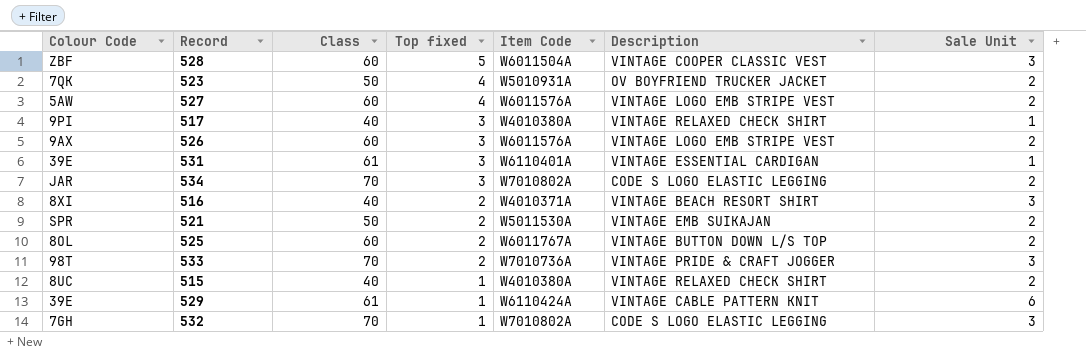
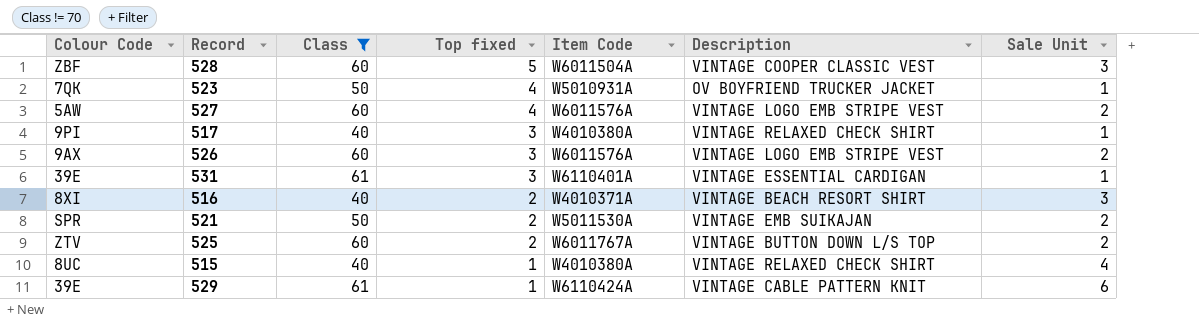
filter: none -> Class != 70
523 | Sale Unit: 2 -> 1
525 | Colour Code: 8OL -> ZTV
515 | Sale Unit: 2 -> 4

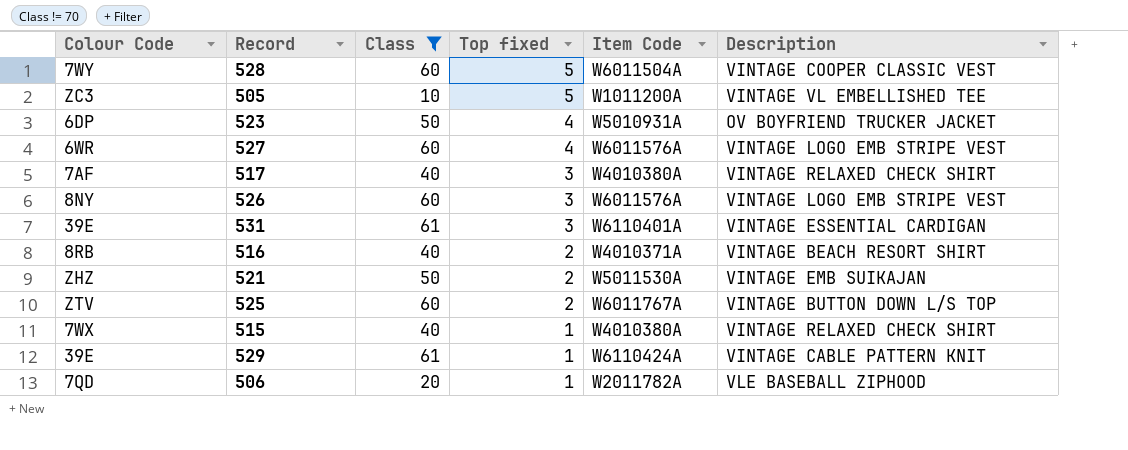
column Sale Unit | position: 7 -> none
528 | Colour Code: ZBF -> 7WY
row 505: none -> ZC3 | 10 | 5 | W1011200A | VINTAGE VL EMBELLISHED TEE
523 | Colour Code: 7QK -> 6DP
527 | Colour Code: 5AW -> 6WR
517 | Colour Code: 9PI -> 7AF
526 | Colour Code: 9AX -> 8NY
516 | Colour Code: 8XI -> 8RB
521 | Colour Code: SPR -> ZHZ
515 | Colour Code: 8UC -> 7WX
row 506: none -> 7QD | 20 | 1 | W2011782A | VLE BASEBALL ZIPHOOD

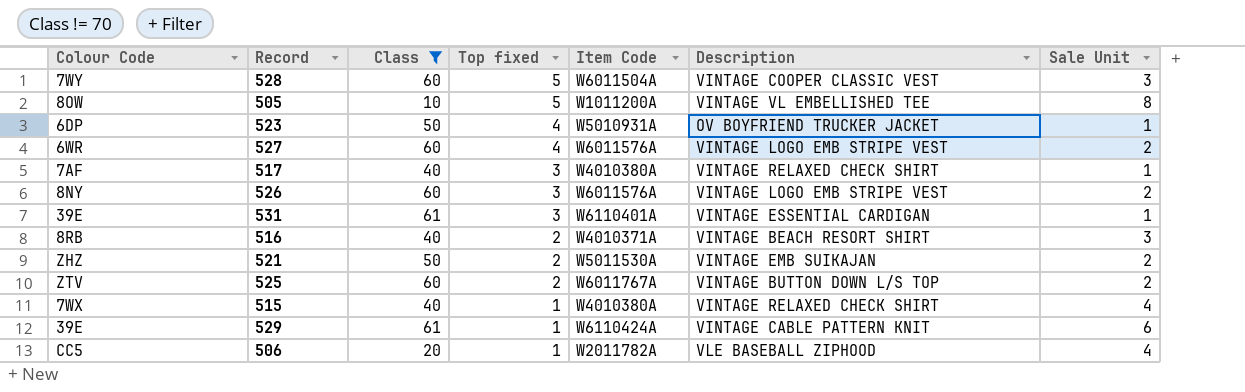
column Sale Unit | position: none -> 7
505 | Colour Code: ZC3 -> 8OW
506 | Colour Code: 7QD -> CC5

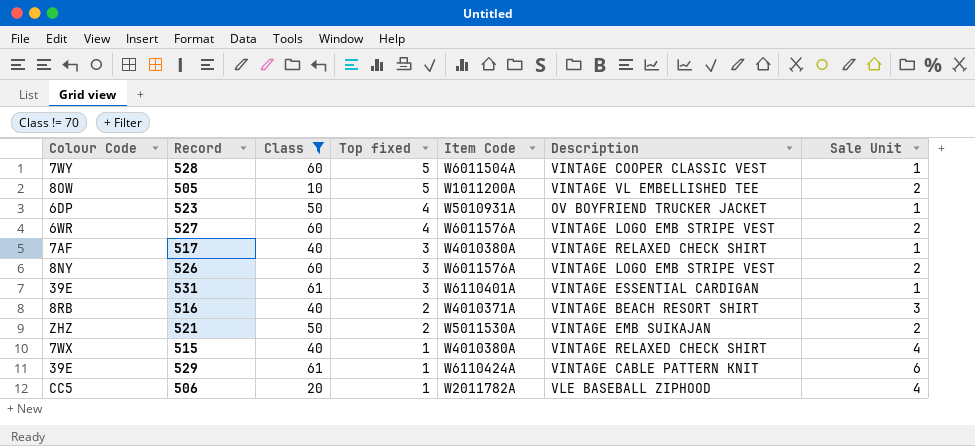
row 525: ZTV | 60 | 2 | W6011767A | VINTAGE BUTTON DOWN L/S TOP | 2 -> none
528 | Sale Unit: 3 -> 1
505 | Sale Unit: 8 -> 2

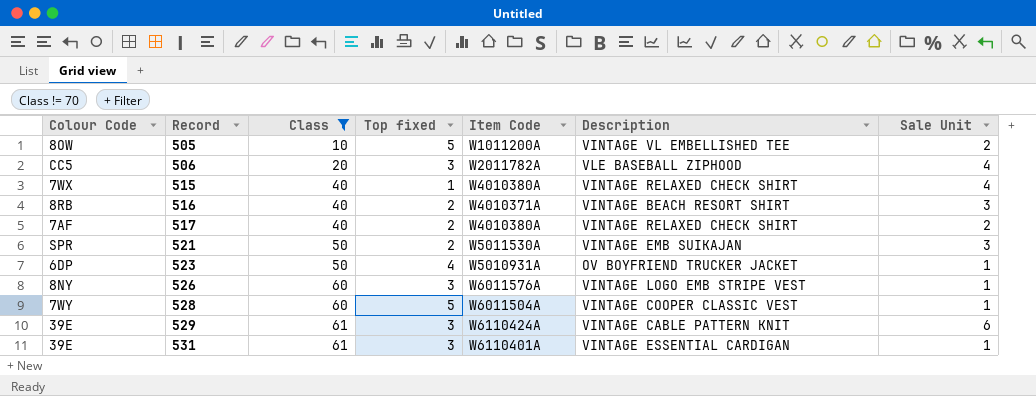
row order: Top fixed descending -> Record ascending
row 527: 6WR | 60 | 4 | W6011576A | VINTAGE LOGO EMB STRIPE VEST | 2 -> none
506 | Top fixed: 1 -> 3
517 | Top fixed: 3 -> 2
517 | Sale Unit: 1 -> 2
521 | Colour Code: ZHZ -> SPR
521 | Sale Unit: 2 -> 3
526 | Sale Unit: 2 -> 1
529 | Top fixed: 1 -> 3

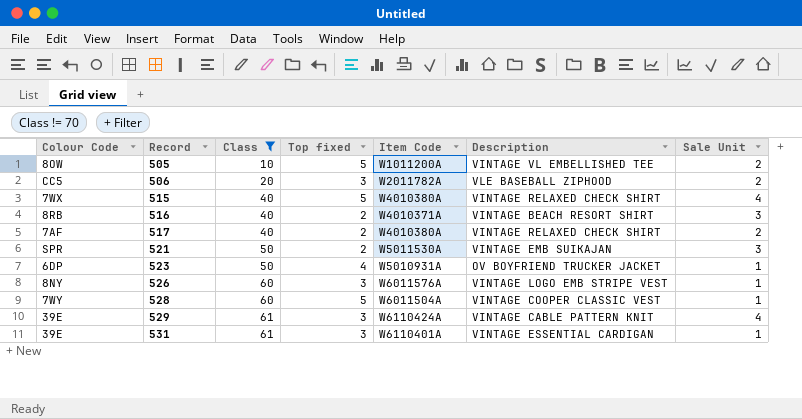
506 | Sale Unit: 4 -> 2
515 | Top fixed: 1 -> 5
529 | Sale Unit: 6 -> 4

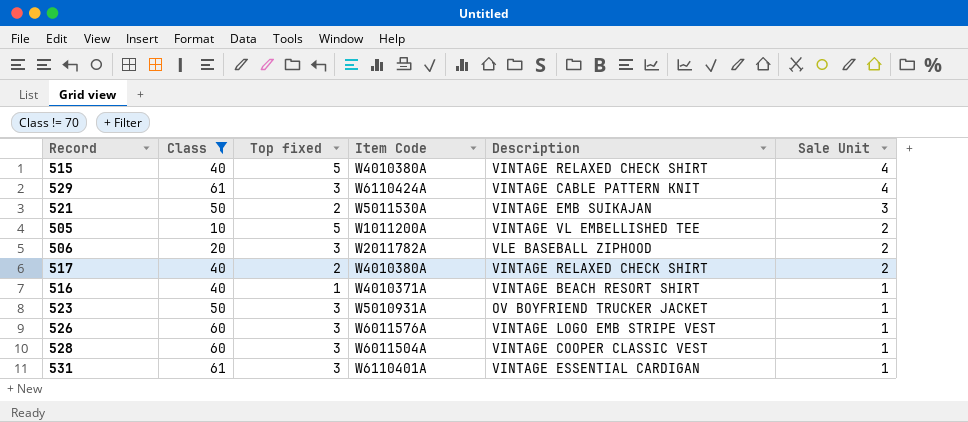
row order: Record ascending -> Sale Unit descending
column Colour Code | position: 1 -> none
516 | Top fixed: 2 -> 1
516 | Sale Unit: 3 -> 1
523 | Top fixed: 4 -> 3
528 | Top fixed: 5 -> 3

